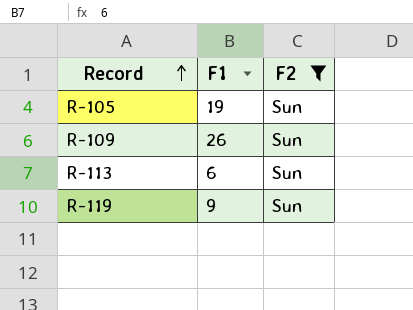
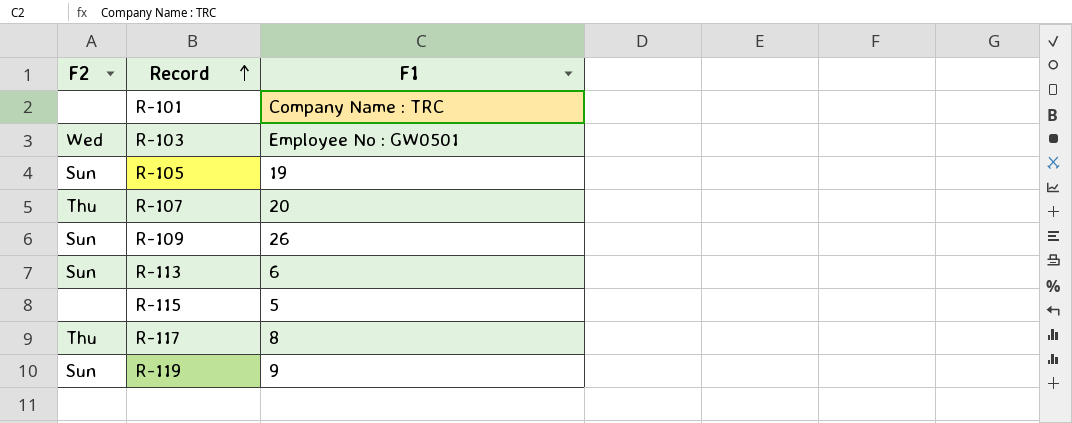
filter: F2 = Sun -> none
column F2 | position: 3 -> 1

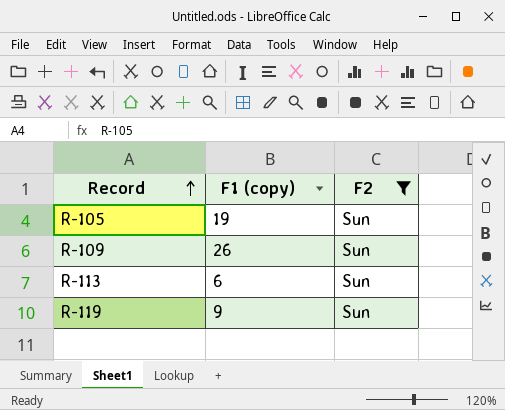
filter: none -> F2 = Sun
column name: F1 -> F1 (copy)
column F2 | position: 1 -> 3

